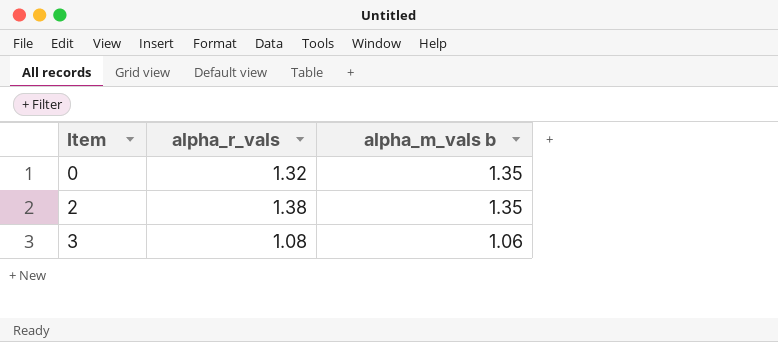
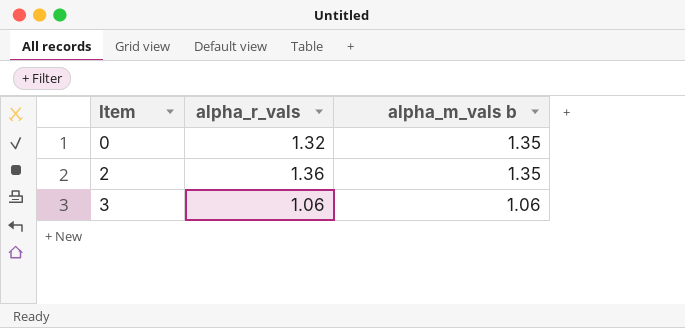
2 | alpha_r_vals: 1.38 -> 1.36
3 | alpha_r_vals: 1.08 -> 1.06

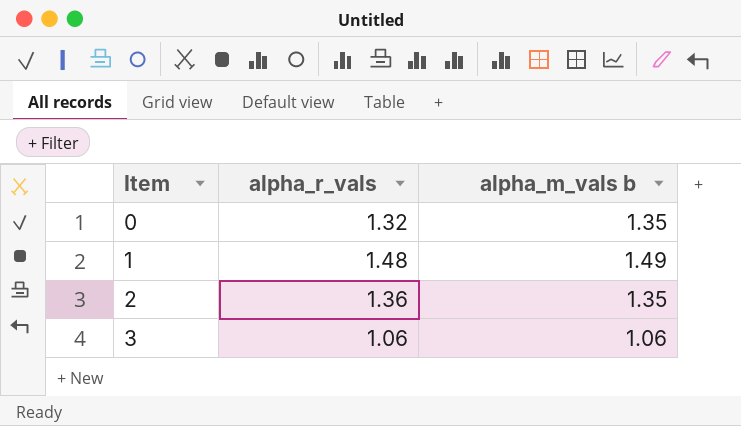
row 1: none -> 1.48 | 1.49

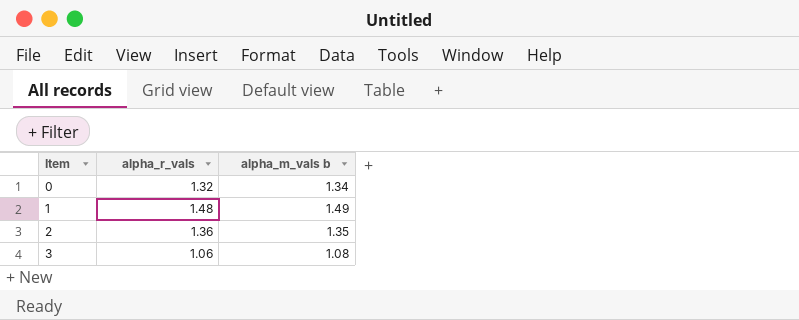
0 | alpha_m_vals b: 1.35 -> 1.34
3 | alpha_m_vals b: 1.06 -> 1.08

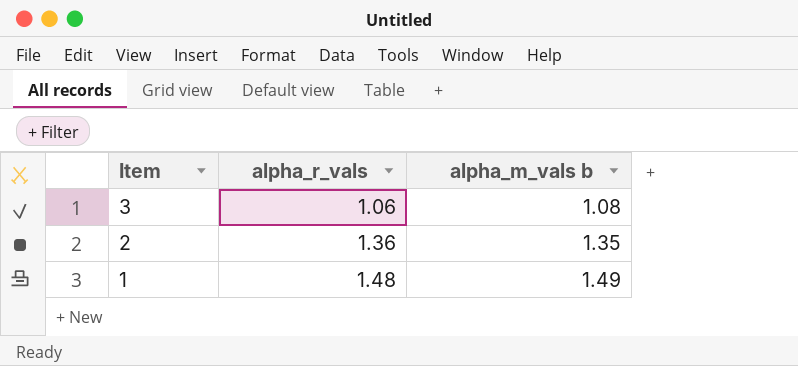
row order: Item ascending -> Item descending
row 0: 1.32 | 1.34 -> none

